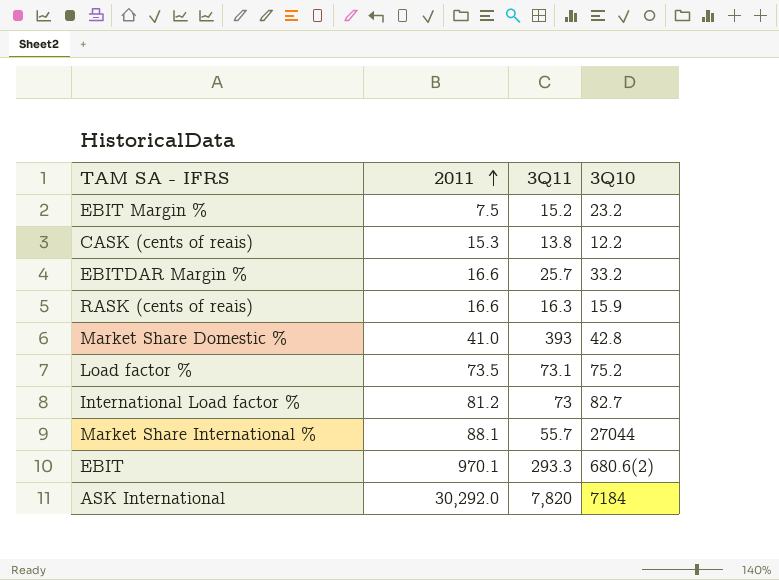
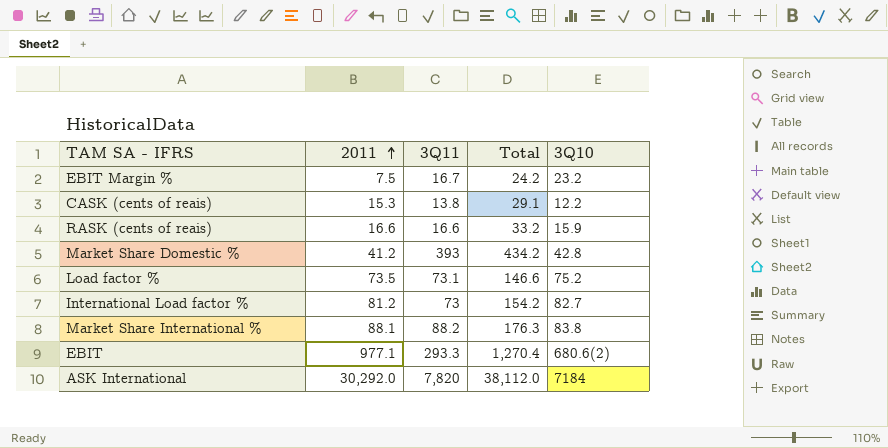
column Total | formula: none -> [2011] + [3Q11]
row EBITDAR Margin %: 16.6 | 25.7 | 33.2 -> none
EBIT Margin % | 3Q11: 15.2 -> 16.7
RASK (cents of reais) | 3Q11: 16.3 -> 16.6
Market Share Domestic % | 2011: 41.0 -> 41.2
Market Share International % | 3Q11: 55.7 -> 88.2
Market Share International % | 3Q10: 27044 -> 83.8
EBIT | 2011: 970.1 -> 977.1

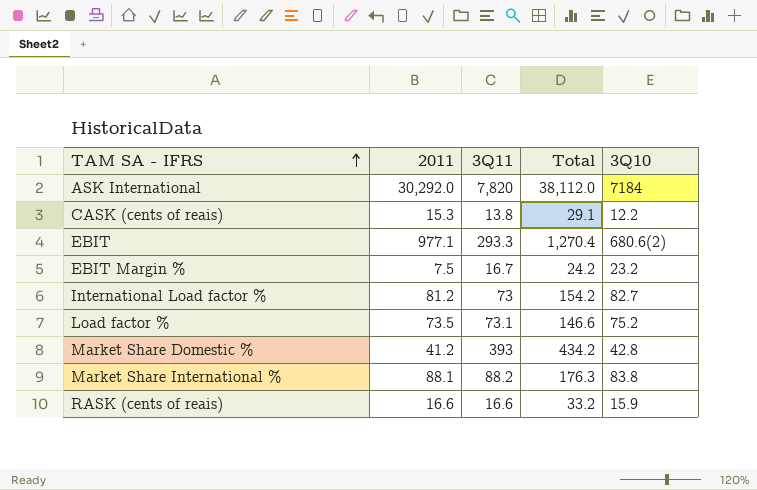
row order: 2011 ascending -> TAM SA - IFRS ascending

